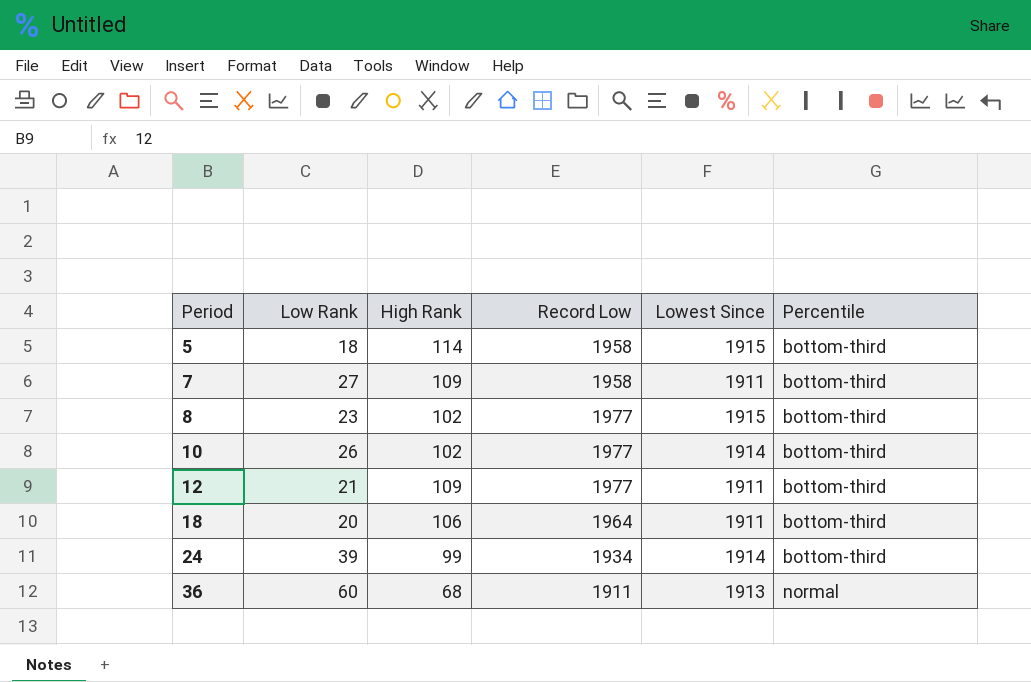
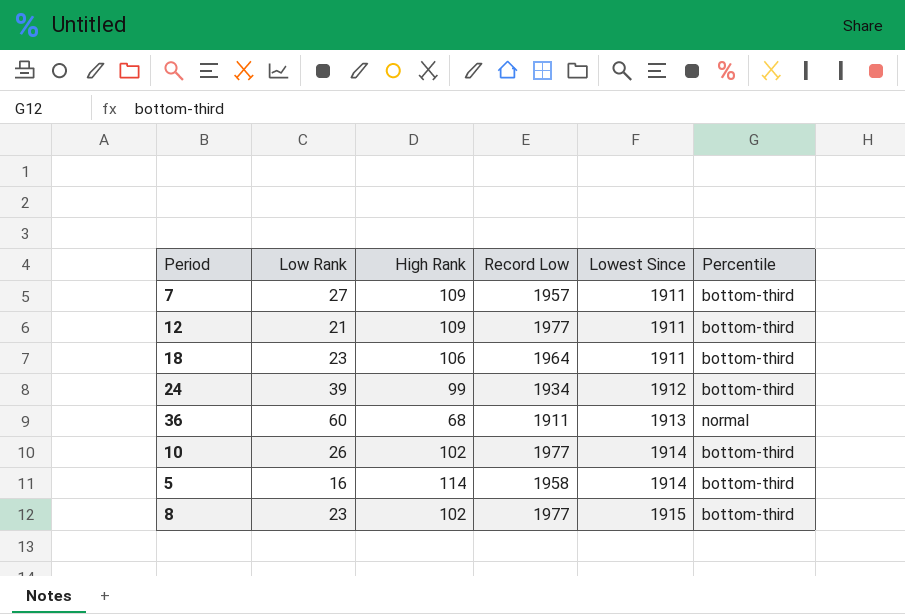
row order: Period ascending -> Lowest Since ascending
7 | Record Low: 1958 -> 1957
18 | Low Rank: 20 -> 23
24 | Lowest Since: 1914 -> 1912
5 | Low Rank: 18 -> 16
5 | Lowest Since: 1915 -> 1914

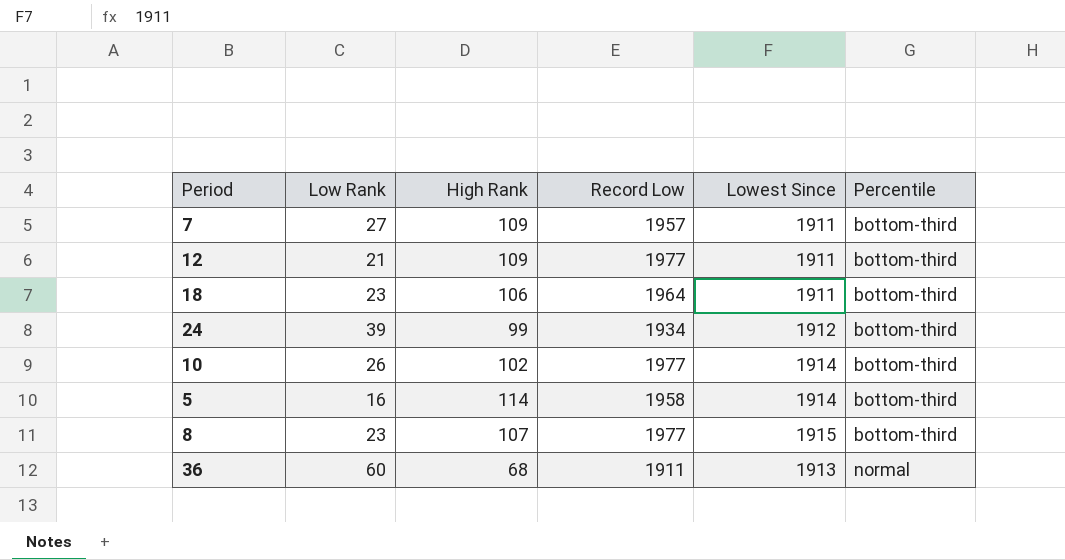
row order: Lowest Since ascending -> Percentile ascending
8 | High Rank: 102 -> 107

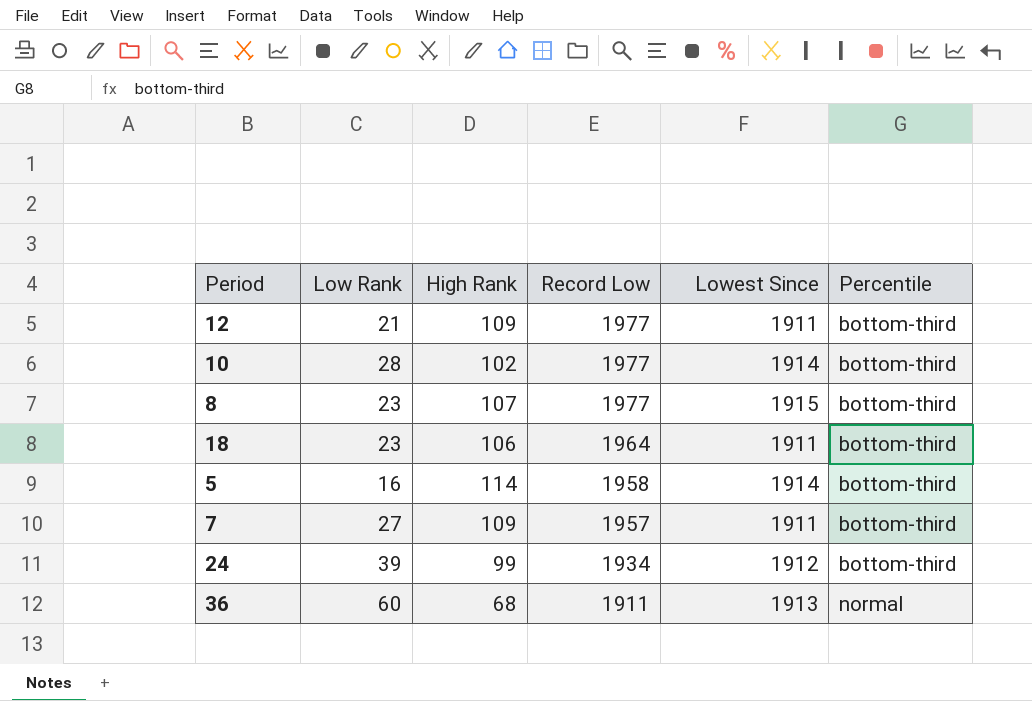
row order: Percentile ascending -> Record Low descending
10 | Low Rank: 26 -> 28

